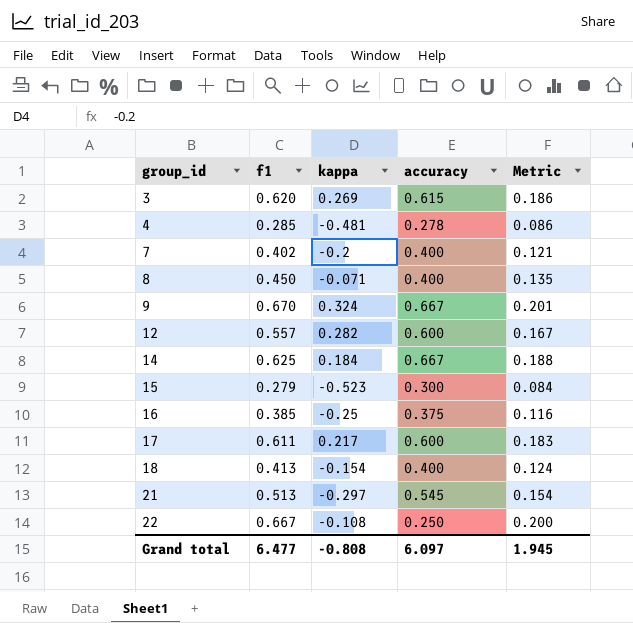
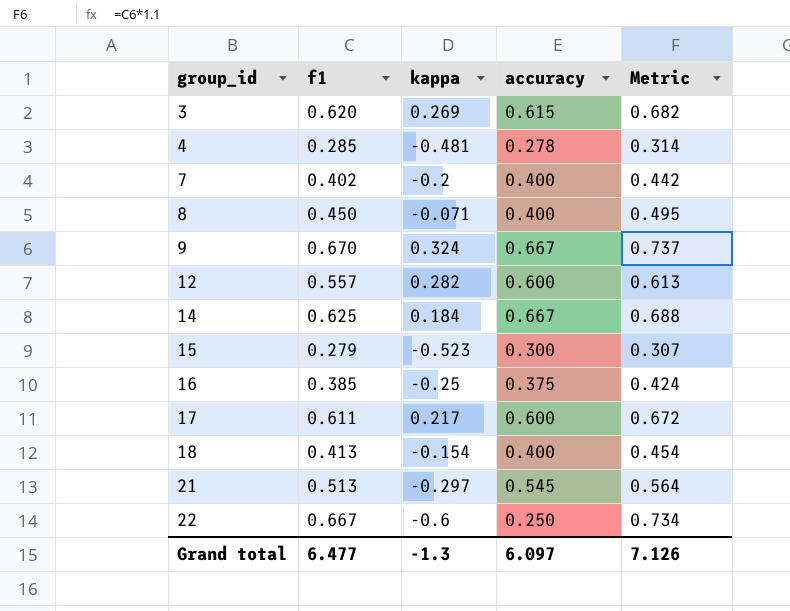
column Metric | formula: [f1] * 0.3 -> [f1] * 1.1
22 | kappa: -0.108 -> -0.6
Grand total | kappa: -0.808 -> -1.3
Grand total | Metric: 1.945 -> 7.126

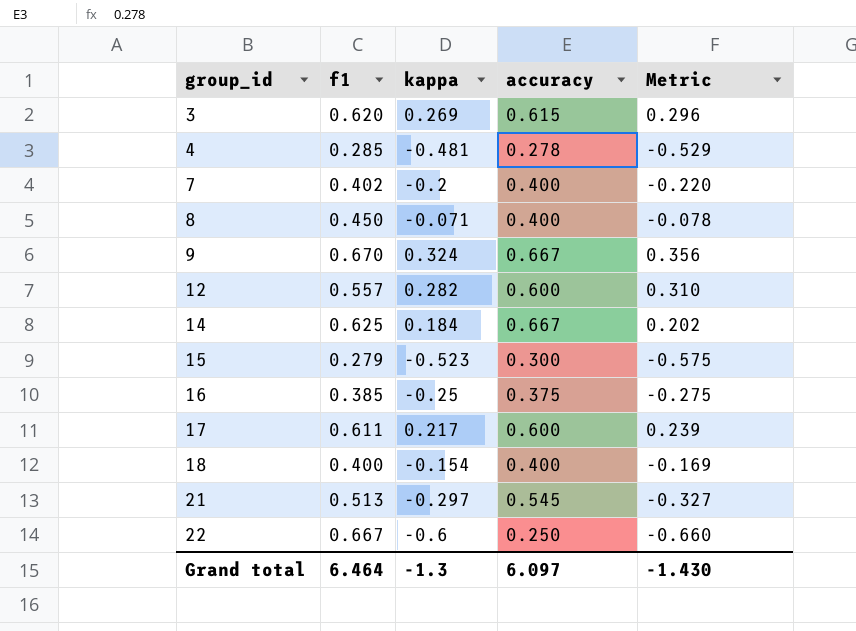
column Metric | formula: [f1] * 1.1 -> [kappa] * 1.1
18 | f1: 0.413 -> 0.400
Grand total | f1: 6.477 -> 6.464
Grand total | Metric: 7.126 -> -1.430

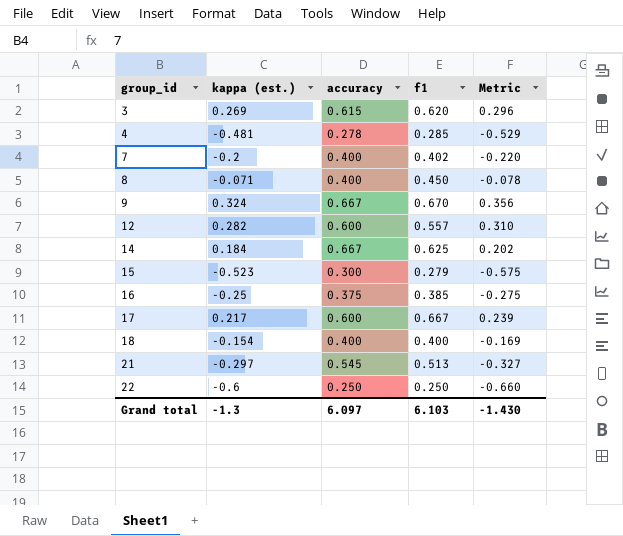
column name: kappa -> kappa (est.)
column f1 | position: 2 -> 4
17 | f1: 0.611 -> 0.667
22 | f1: 0.667 -> 0.250
Grand total | f1: 6.464 -> 6.103

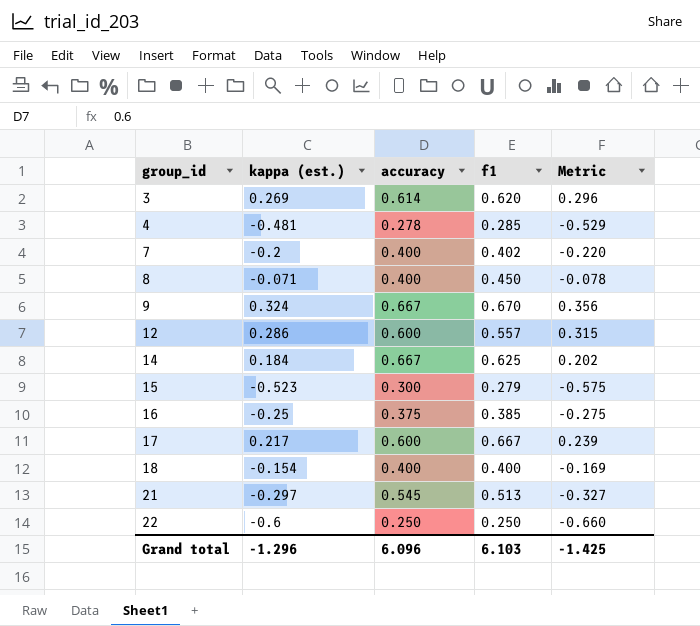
3 | accuracy: 0.615 -> 0.614
12 | kappa (est.): 0.282 -> 0.286
12 | Metric: 0.310 -> 0.315
Grand total | kappa (est.): -1.3 -> -1.296
Grand total | accuracy: 6.097 -> 6.096
Grand total | Metric: -1.430 -> -1.425

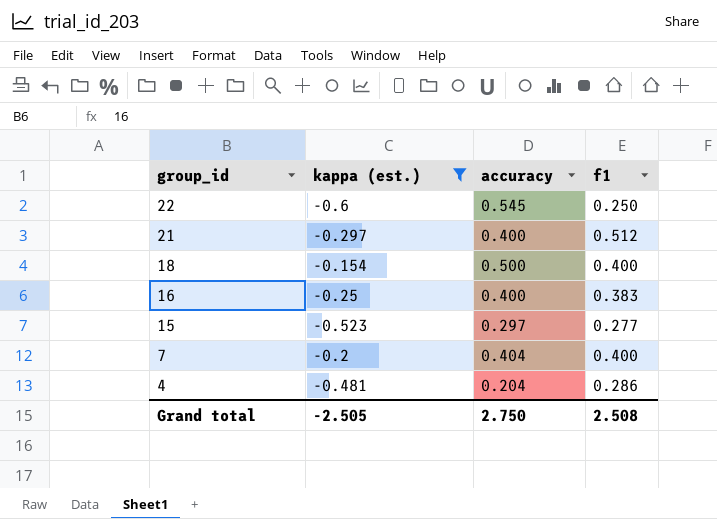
filter: none -> kappa (est.) <= -0.154
row order: group_id ascending -> group_id descending
column Metric | formula: [kappa (est.)] * 1.1 -> none
22 | accuracy: 0.250 -> 0.545
21 | accuracy: 0.545 -> 0.400
21 | f1: 0.513 -> 0.512
18 | accuracy: 0.400 -> 0.500
16 | accuracy: 0.375 -> 0.400
16 | f1: 0.385 -> 0.383
15 | accuracy: 0.300 -> 0.297
15 | f1: 0.279 -> 0.277
7 | accuracy: 0.400 -> 0.404
7 | f1: 0.402 -> 0.400
4 | accuracy: 0.278 -> 0.204
4 | f1: 0.285 -> 0.286
Grand total | kappa (est.): -1.296 -> -2.505
Grand total | accuracy: 6.096 -> 2.750
Grand total | f1: 6.103 -> 2.508

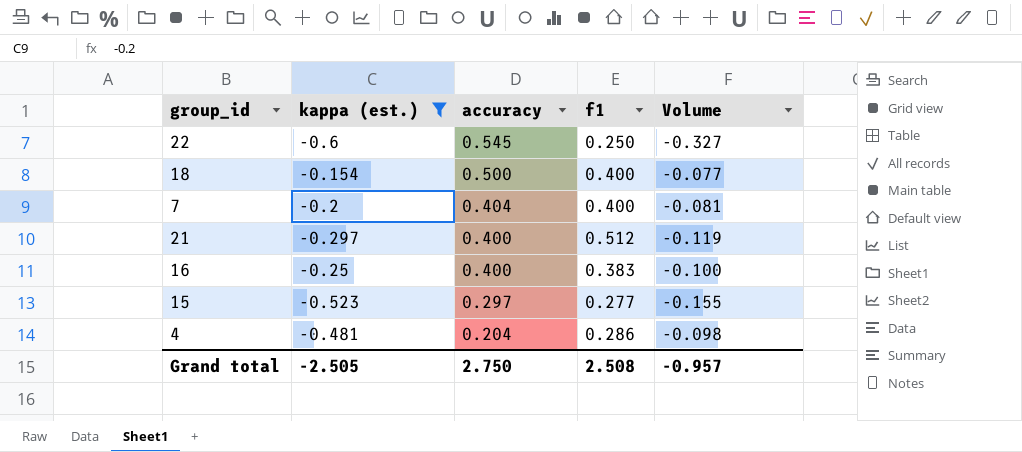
row order: group_id descending -> accuracy descending
column Volume | formula: none -> [kappa (est.)] * [accuracy]

